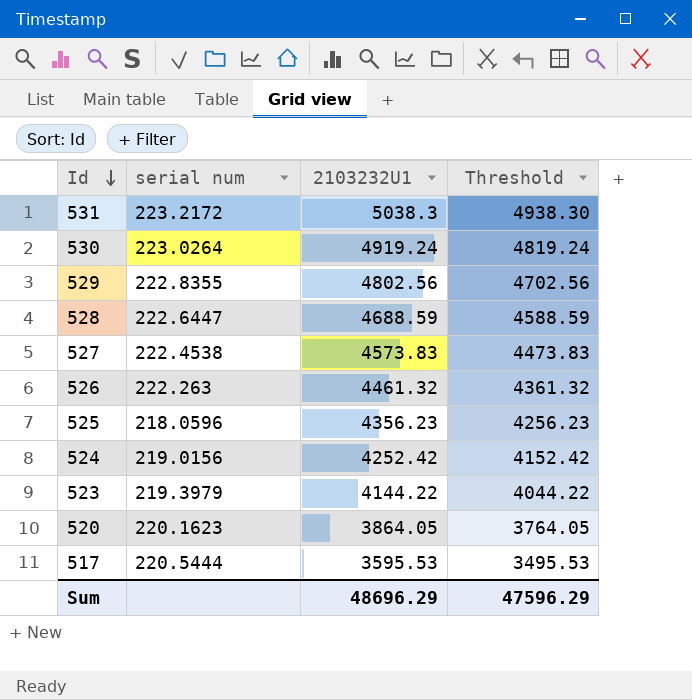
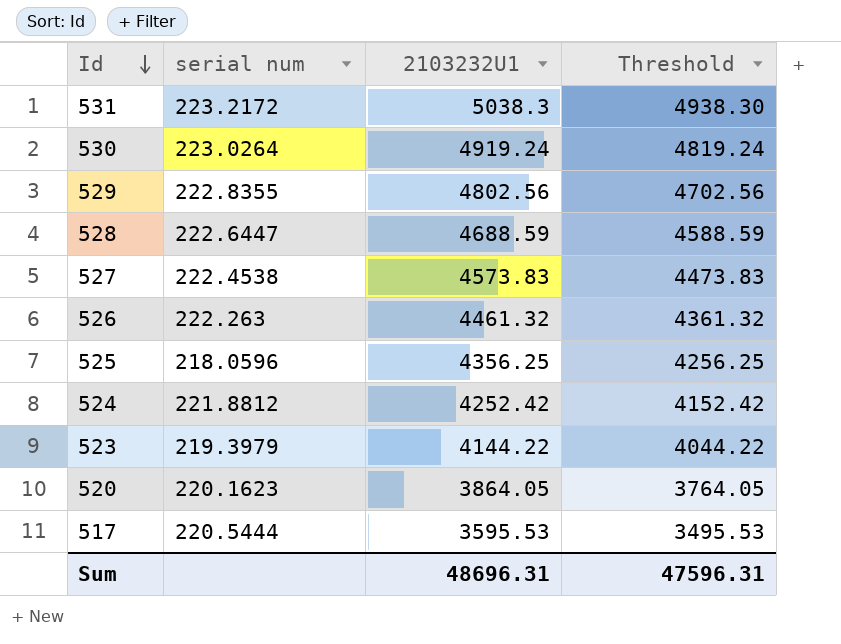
525 | 2103232U1: 4356.23 -> 4356.25
525 | Threshold: 4256.23 -> 4256.25
524 | serial num: 219.0156 -> 221.8812
Sum | 2103232U1: 48696.29 -> 48696.31
Sum | Threshold: 47596.29 -> 47596.31

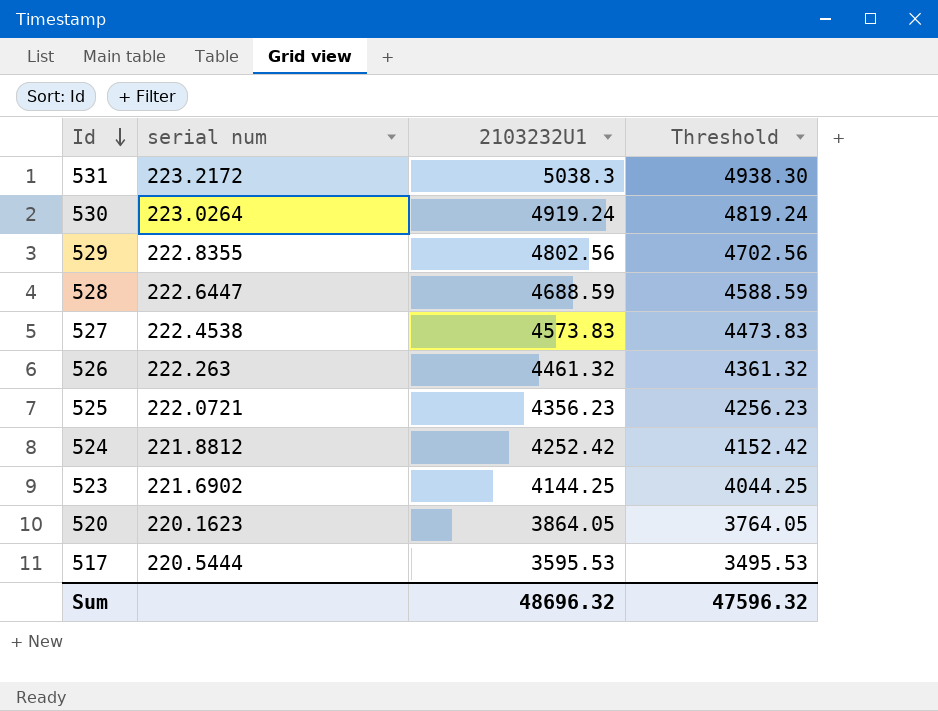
525 | serial num: 218.0596 -> 222.0721
525 | 2103232U1: 4356.25 -> 4356.23
525 | Threshold: 4256.25 -> 4256.23
523 | serial num: 219.3979 -> 221.6902
523 | 2103232U1: 4144.22 -> 4144.25
523 | Threshold: 4044.22 -> 4044.25
Sum | 2103232U1: 48696.31 -> 48696.32
Sum | Threshold: 47596.31 -> 47596.32

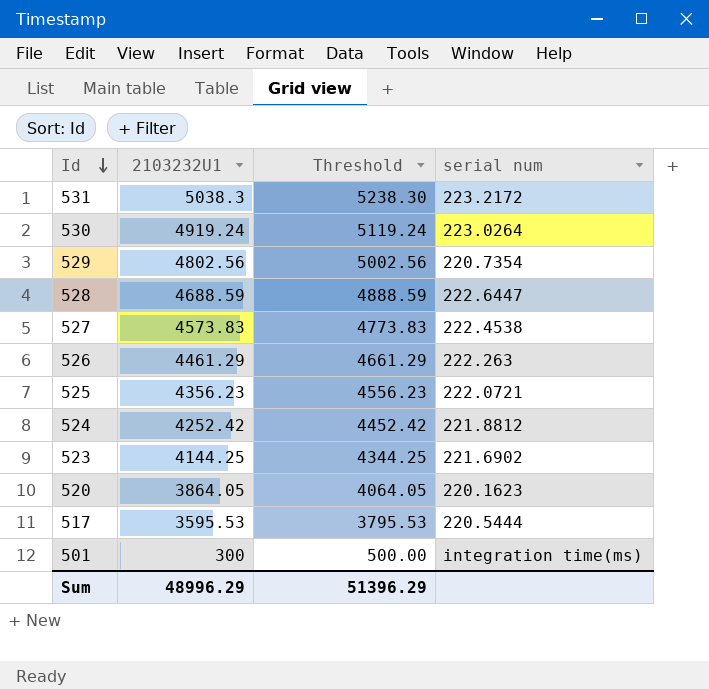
column Threshold | formula: [2103232U1] - 100 -> [2103232U1] + 200
column serial num | position: 2 -> 4
529 | serial num: 222.8355 -> 220.7354
526 | 2103232U1: 4461.32 -> 4461.29
row 501: none -> 300 | 500.00 | integration time(ms)
Sum | 2103232U1: 48696.32 -> 48996.29
Sum | Threshold: 47596.32 -> 51396.29

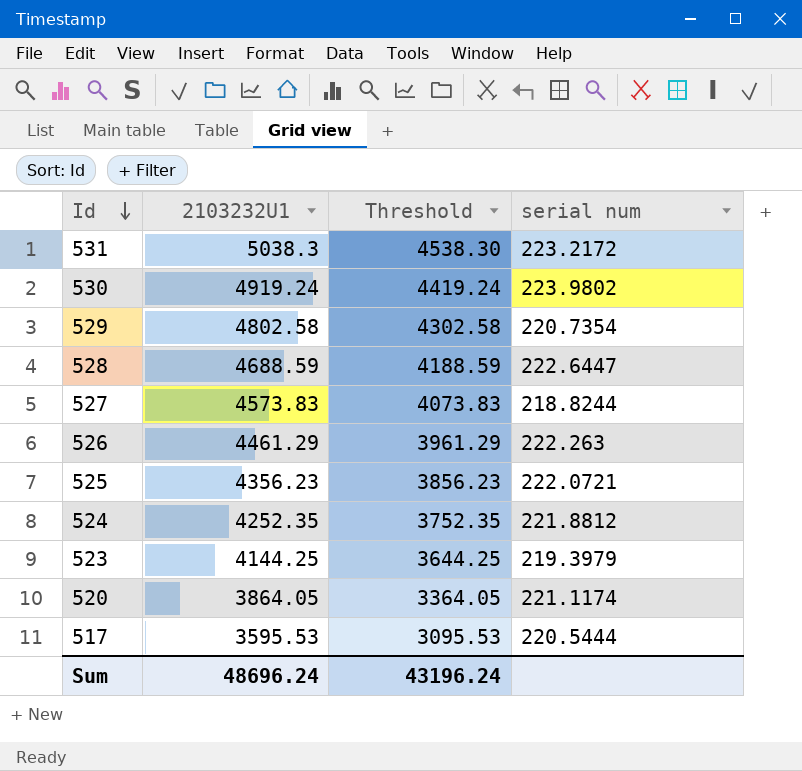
column Threshold | formula: [2103232U1] + 200 -> [2103232U1] - 500
row 501: 300 | 500.00 | integration time(ms) -> none
530 | serial num: 223.0264 -> 223.9802
529 | 2103232U1: 4802.56 -> 4802.58
527 | serial num: 222.4538 -> 218.8244
524 | 2103232U1: 4252.42 -> 4252.35
523 | serial num: 221.6902 -> 219.3979
520 | serial num: 220.1623 -> 221.1174
Sum | 2103232U1: 48996.29 -> 48696.24
Sum | Threshold: 51396.29 -> 43196.24

